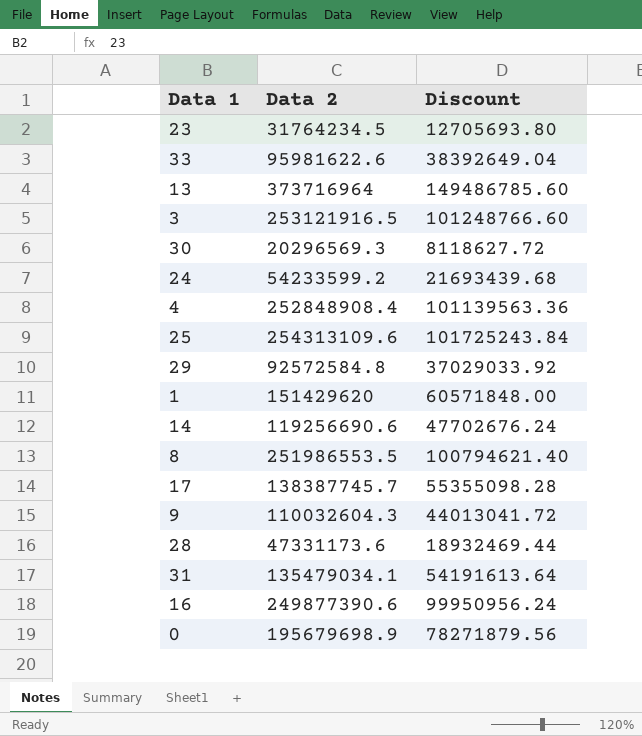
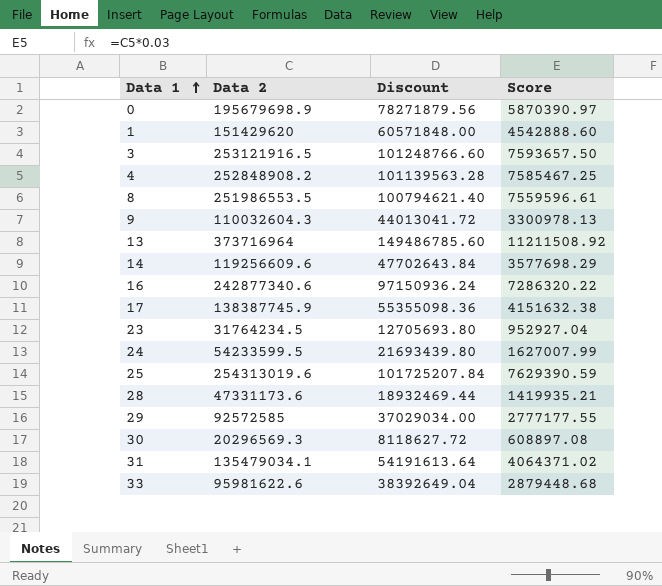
row order: none -> Data 1 ascending
column Score | formula: none -> [Data 2] * 0.03
4 | Data 2: 252848908.4 -> 252848908.2
4 | Discount: 101139563.36 -> 101139563.28
14 | Data 2: 119256690.6 -> 119256609.6
14 | Discount: 47702676.24 -> 47702643.84
16 | Data 2: 249877390.6 -> 242877340.6
16 | Discount: 99950956.24 -> 97150936.24
17 | Data 2: 138387745.7 -> 138387745.9
17 | Discount: 55355098.28 -> 55355098.36
24 | Data 2: 54233599.2 -> 54233599.5
24 | Discount: 21693439.68 -> 21693439.80
25 | Data 2: 254313109.6 -> 254313019.6
25 | Discount: 101725243.84 -> 101725207.84
29 | Data 2: 92572584.8 -> 92572585
29 | Discount: 37029033.92 -> 37029034.00

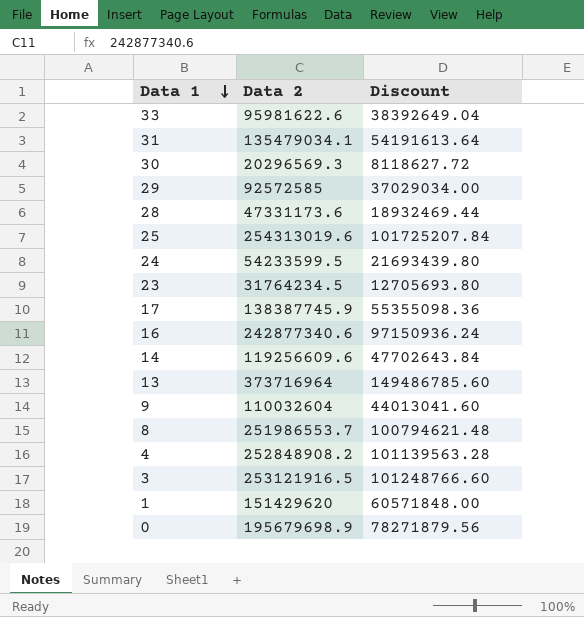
row order: Data 1 ascending -> Data 1 descending
column Score | formula: [Data 2] * 0.03 -> none
9 | Data 2: 110032604.3 -> 110032604
9 | Discount: 44013041.72 -> 44013041.60
8 | Data 2: 251986553.5 -> 251986553.7
8 | Discount: 100794621.40 -> 100794621.48

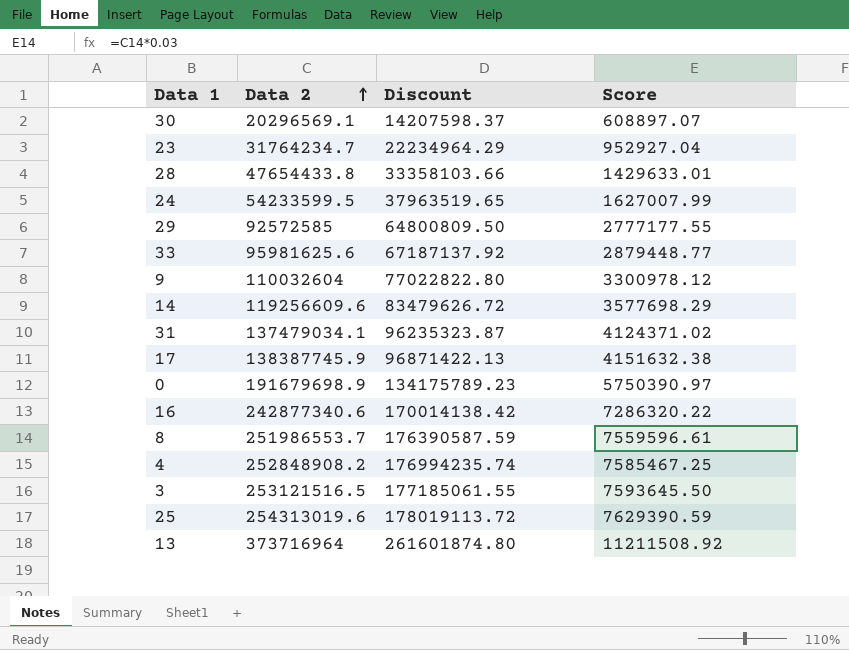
row order: Data 1 descending -> Data 2 ascending
column Discount | formula: [Data 2] * 0.4 -> [Data 2] * 0.7
column Score | formula: none -> [Data 2] * 0.03
row 1: 151429620 | 60571848.00 -> none
30 | Data 2: 20296569.3 -> 20296569.1
23 | Data 2: 31764234.5 -> 31764234.7
28 | Data 2: 47331173.6 -> 47654433.8
33 | Data 2: 95981622.6 -> 95981625.6
31 | Data 2: 135479034.1 -> 137479034.1
0 | Data 2: 195679698.9 -> 191679698.9
3 | Data 2: 253121916.5 -> 253121516.5

